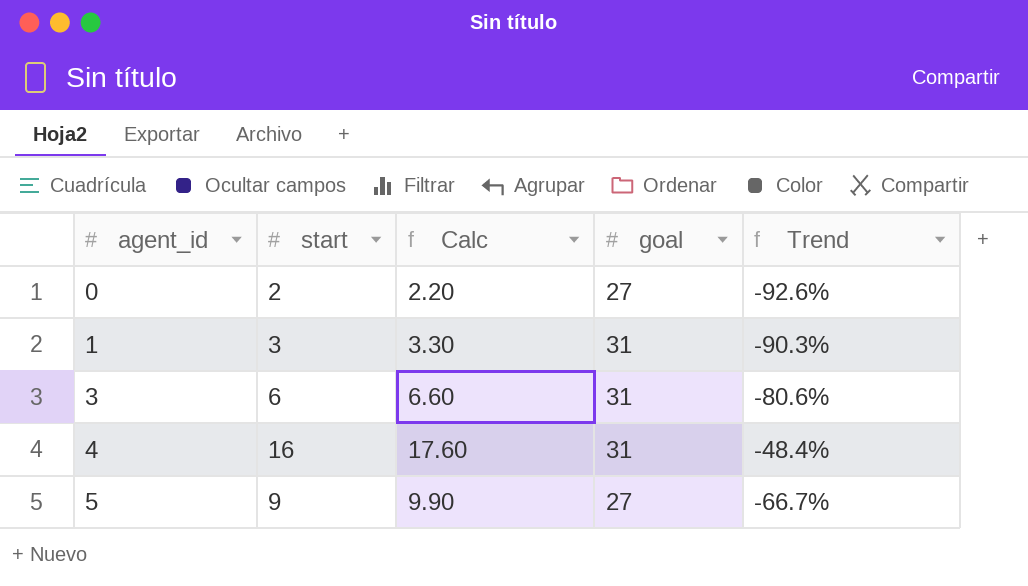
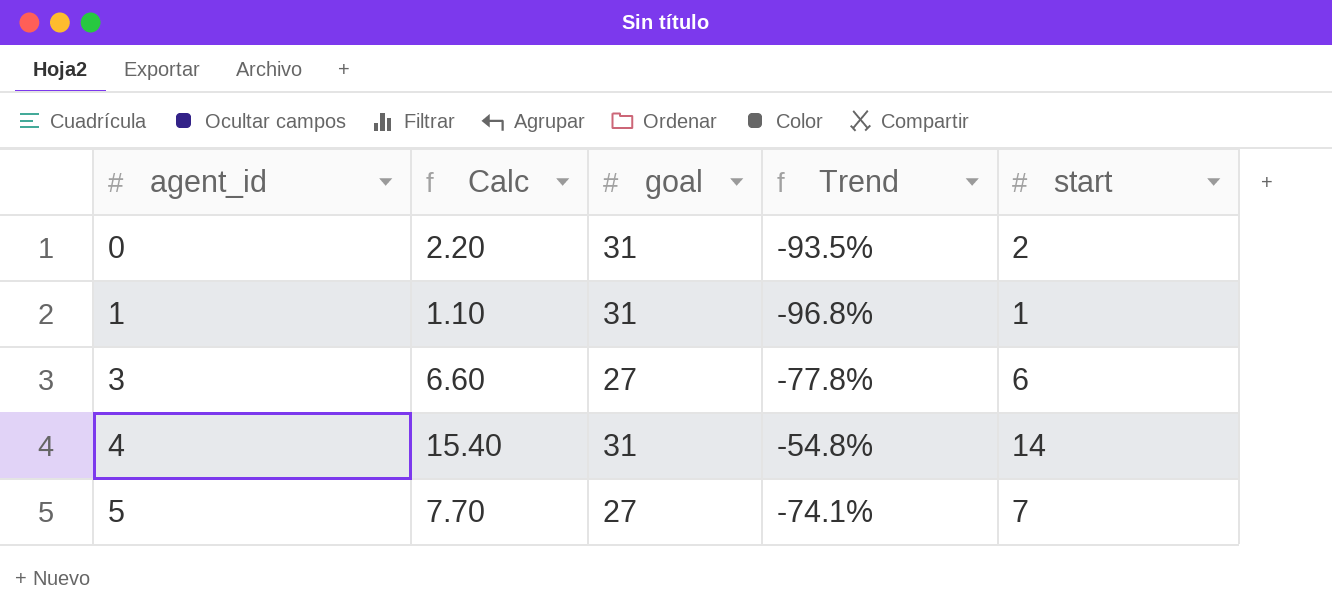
column start | position: 2 -> 5
0 | goal: 27 -> 31
0 | Trend: -92.6% -> -93.5%
1 | Calc: 3.30 -> 1.10
1 | Trend: -90.3% -> -96.8%
1 | start: 3 -> 1
3 | goal: 31 -> 27
3 | Trend: -80.6% -> -77.8%
4 | Calc: 17.60 -> 15.40
4 | Trend: -48.4% -> -54.8%
4 | start: 16 -> 14
5 | Calc: 9.90 -> 7.70
5 | Trend: -66.7% -> -74.1%
5 | start: 9 -> 7

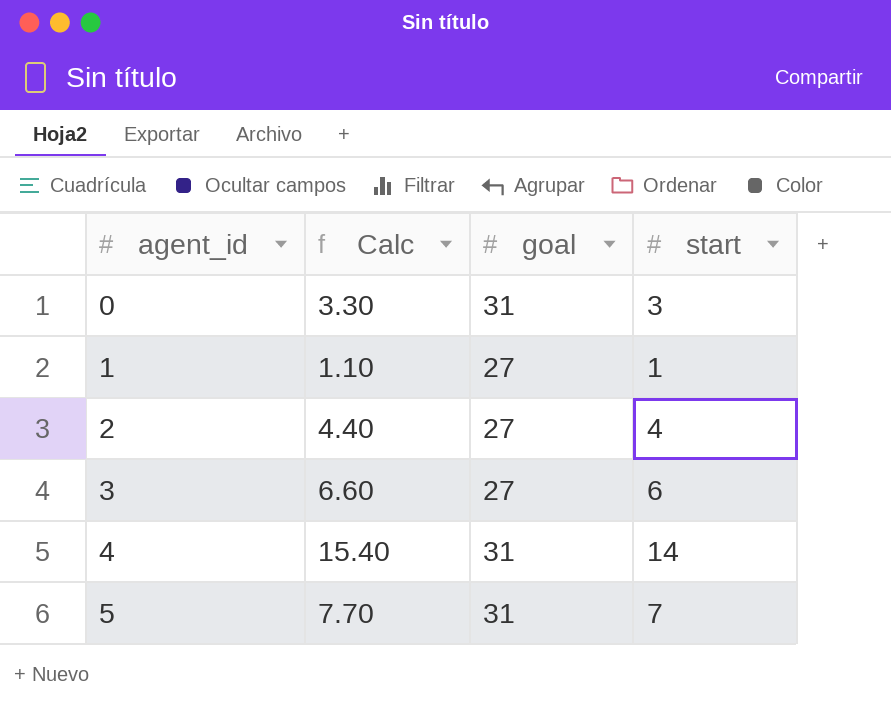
column Trend | formula: ([start] - [goal]) / [goal] -> none
0 | Calc: 2.20 -> 3.30
0 | start: 2 -> 3
1 | goal: 31 -> 27
row 2: none -> 4.40 | 27 | 4
5 | goal: 27 -> 31

